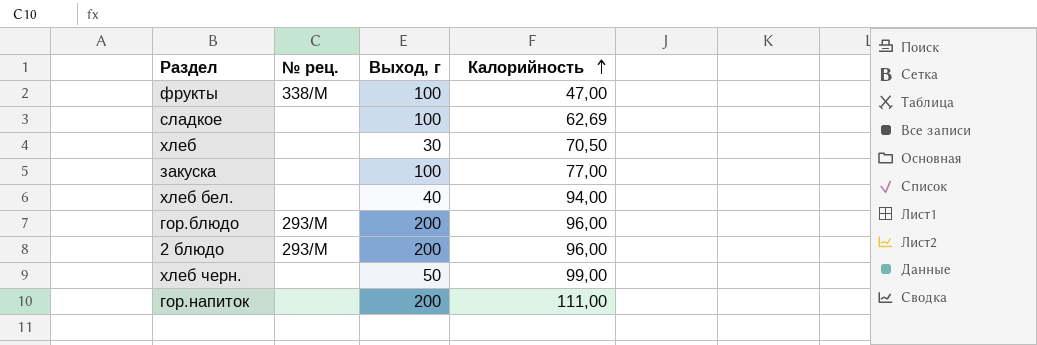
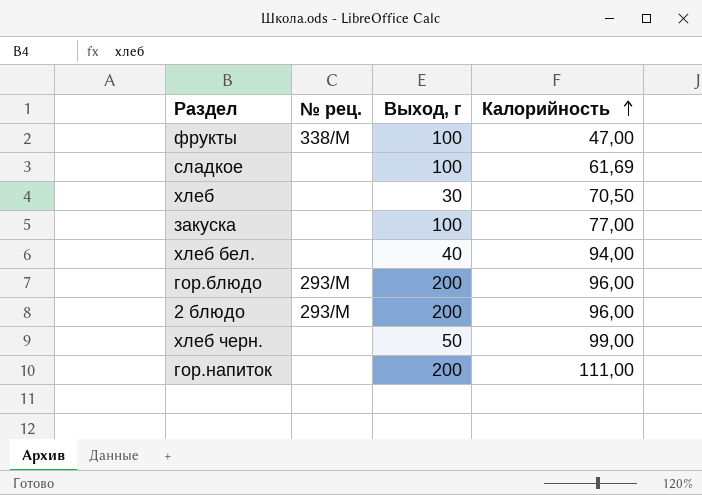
сладкое | Калорийность: 62,69 -> 61,69

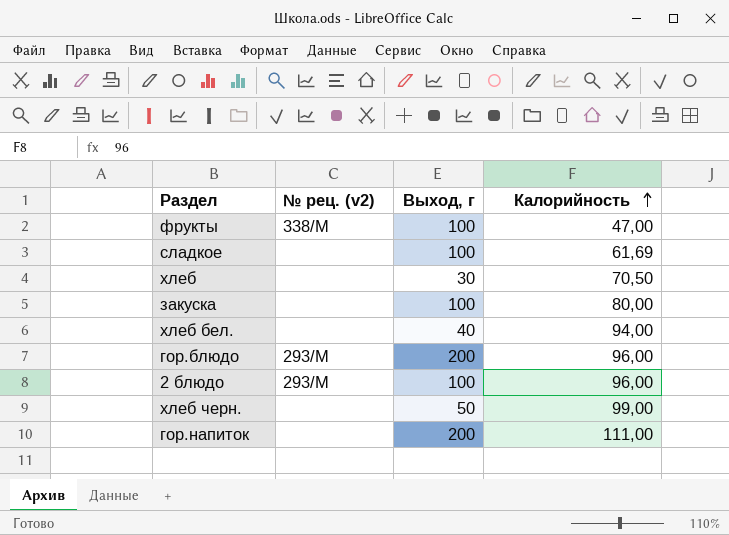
column name: № рец. -> № рец. (v2)
закуска | Калорийность: 77,00 -> 80,00
2 блюдо | Выход, г: 200 -> 100

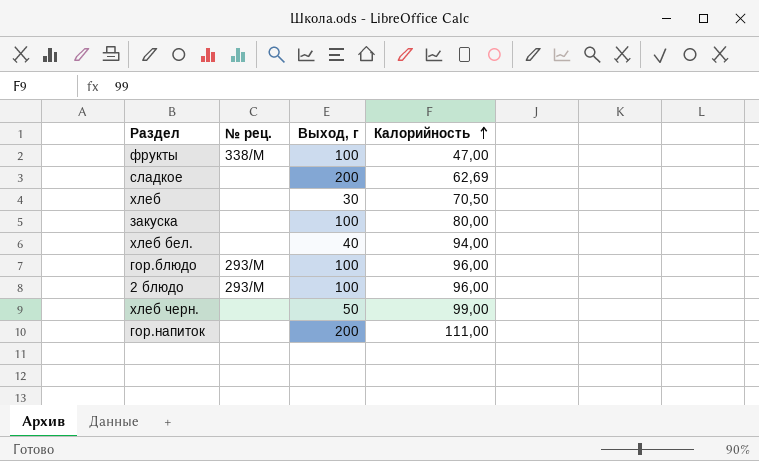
column name: № рец. (v2) -> № рец.
сладкое | Выход, г: 100 -> 200
сладкое | Калорийность: 61,69 -> 62,69
гор.блюдо | Выход, г: 200 -> 100

